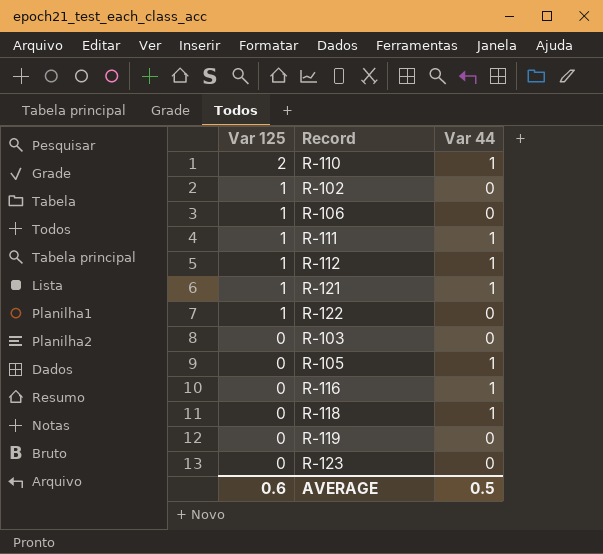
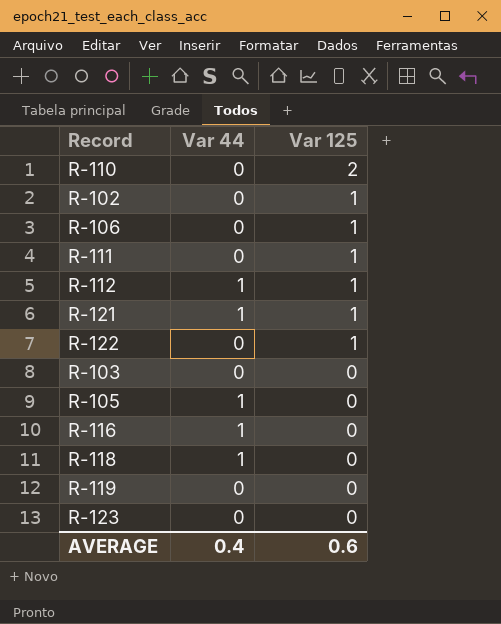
column Var 125 | position: 1 -> 3
R-110 | Var 44: 1 -> 0
R-111 | Var 44: 1 -> 0
AVERAGE | Var 44: 0.5 -> 0.4

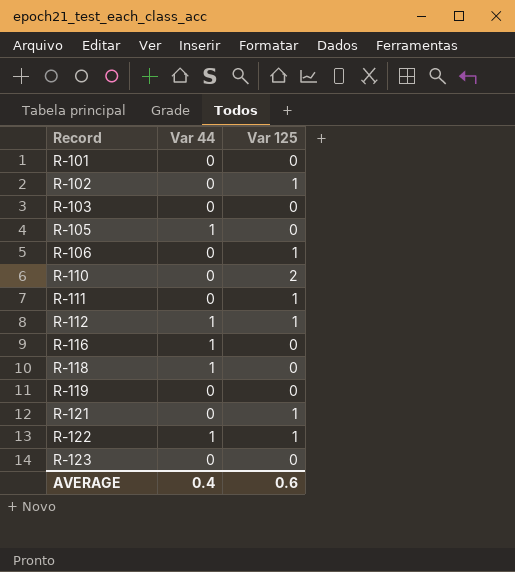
row order: Var 125 descending -> Record ascending
row R-101: none -> 0 | 0
R-121 | Var 44: 1 -> 0
R-122 | Var 44: 0 -> 1

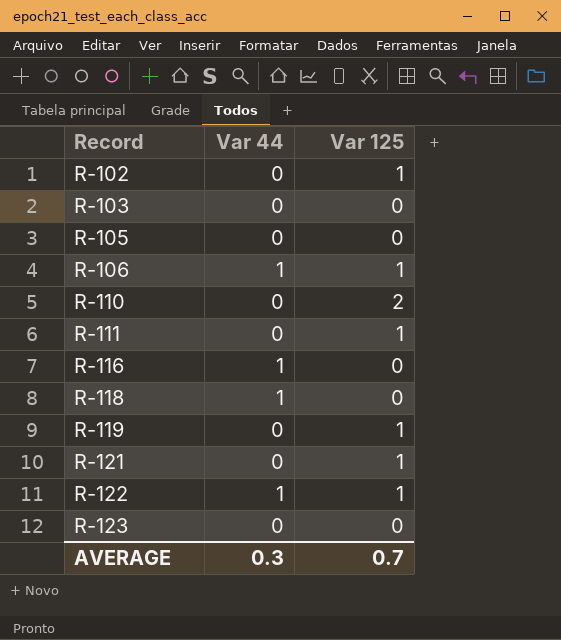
row R-101: 0 | 0 -> none
row R-112: 1 | 1 -> none
R-105 | Var 44: 1 -> 0
R-106 | Var 44: 0 -> 1
R-119 | Var 125: 0 -> 1
AVERAGE | Var 44: 0.4 -> 0.3
AVERAGE | Var 125: 0.6 -> 0.7

